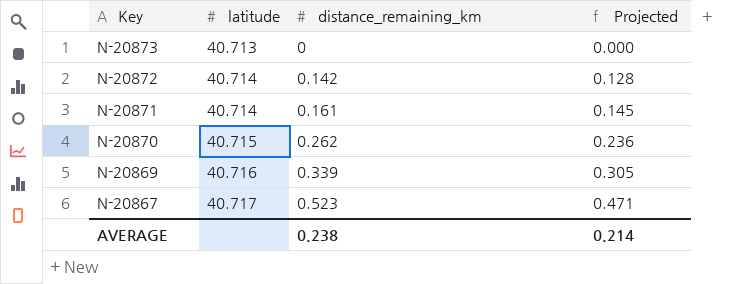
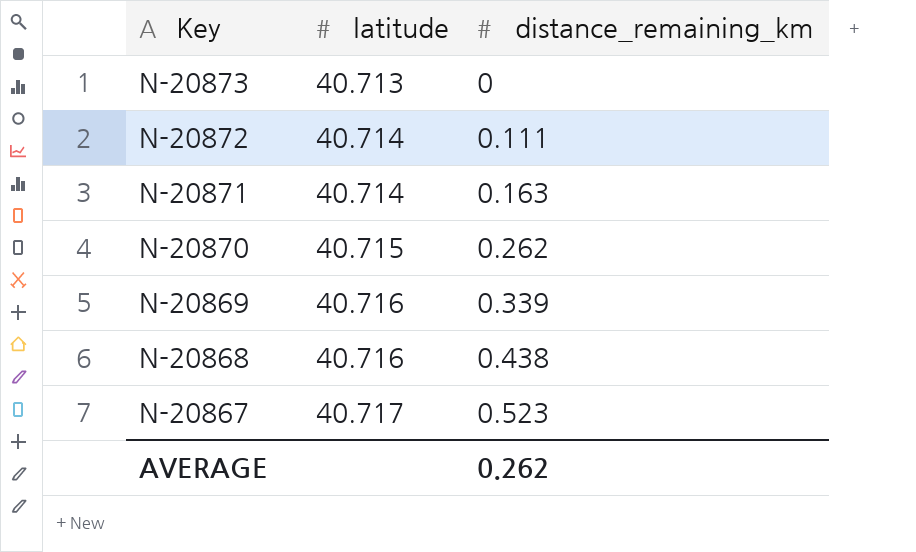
column Projected | formula: [distance_remaining_km] * 0.9 -> none
N-20872 | distance_remaining_km: 0.142 -> 0.111
N-20871 | distance_remaining_km: 0.161 -> 0.163
row N-20868: none -> 40.716 | 0.438
AVERAGE | distance_remaining_km: 0.238 -> 0.262

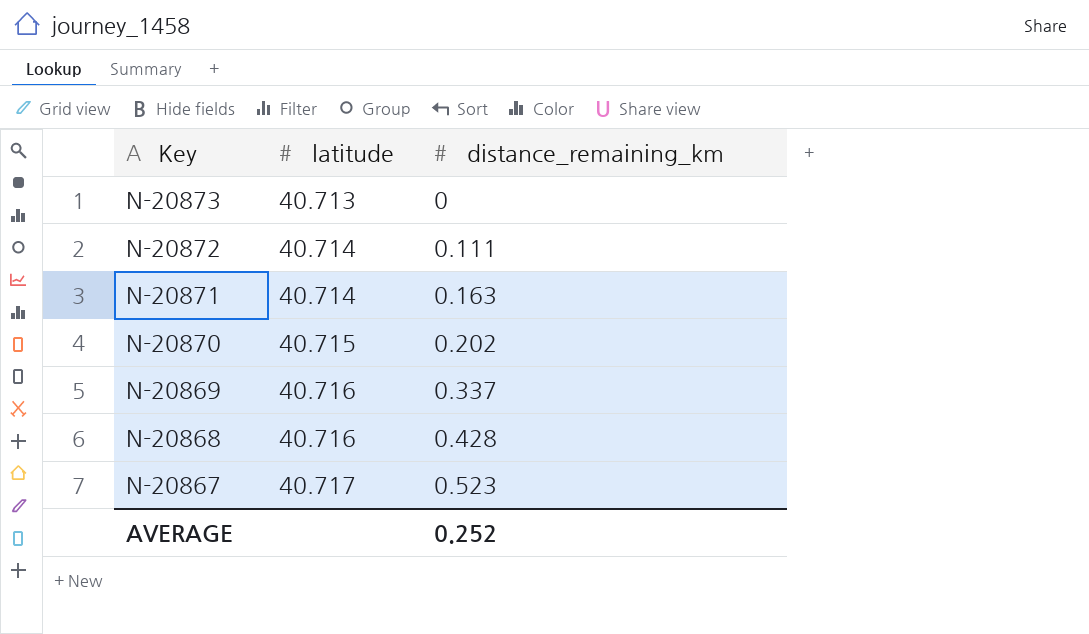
N-20870 | distance_remaining_km: 0.262 -> 0.202
N-20869 | distance_remaining_km: 0.339 -> 0.337
N-20868 | distance_remaining_km: 0.438 -> 0.428
AVERAGE | distance_remaining_km: 0.262 -> 0.252

